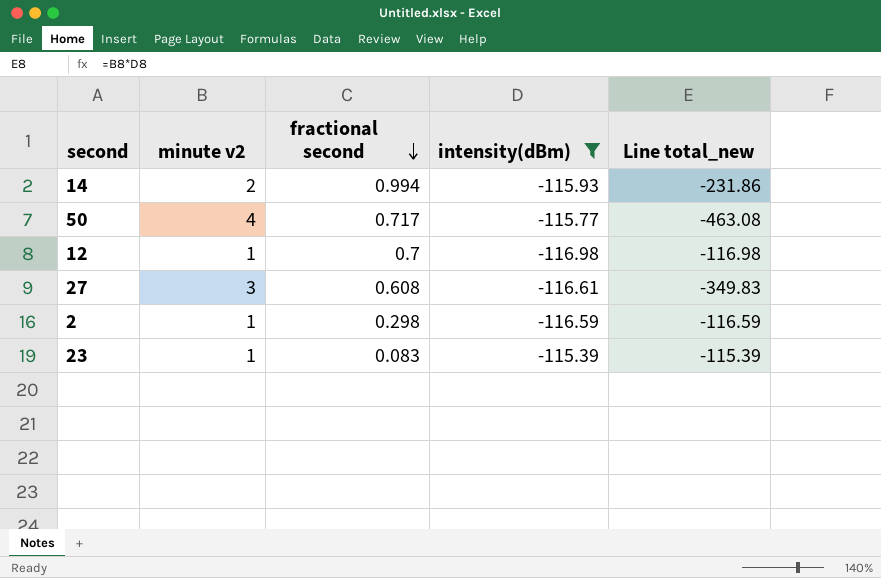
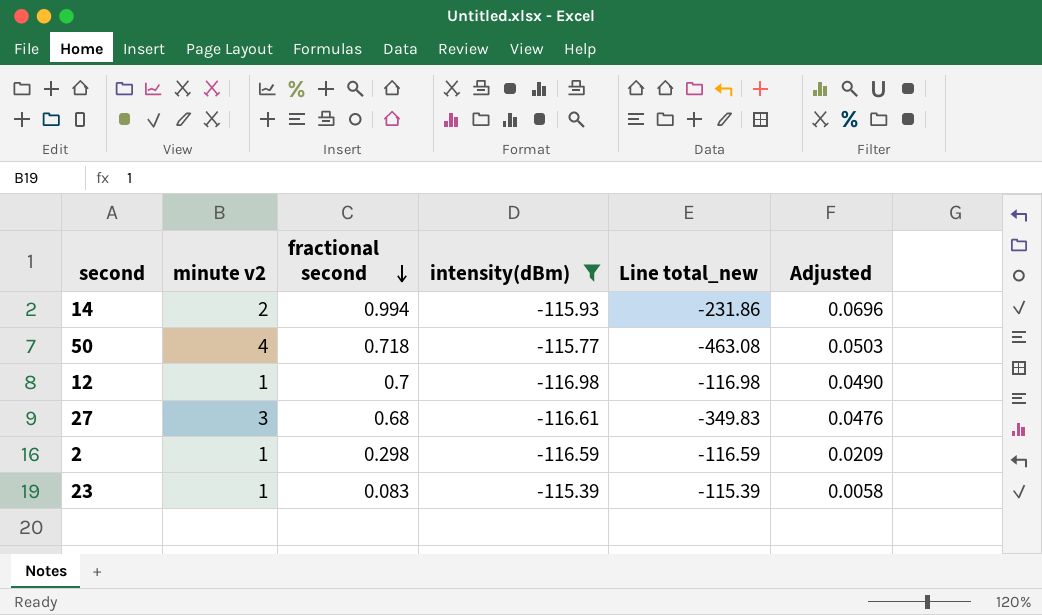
column Adjusted | formula: none -> [fractional second] * 0.07
50 | fractional second: 0.717 -> 0.718
27 | fractional second: 0.608 -> 0.68

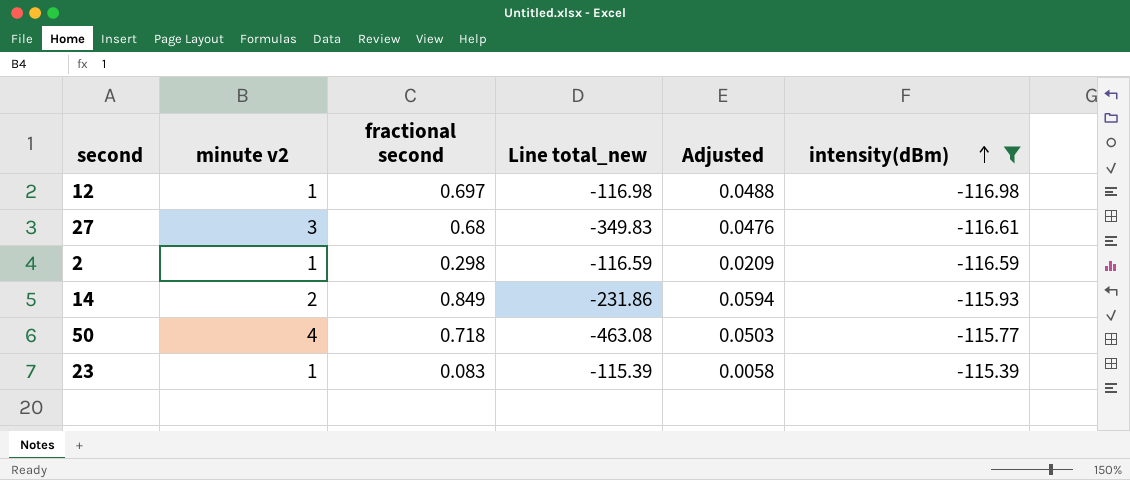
row order: fractional second descending -> intensity(dBm) ascending
column intensity(dBm) | position: 4 -> 6
12 | fractional second: 0.7 -> 0.697
12 | Adjusted: 0.0490 -> 0.0488
14 | fractional second: 0.994 -> 0.849
14 | Adjusted: 0.0696 -> 0.0594

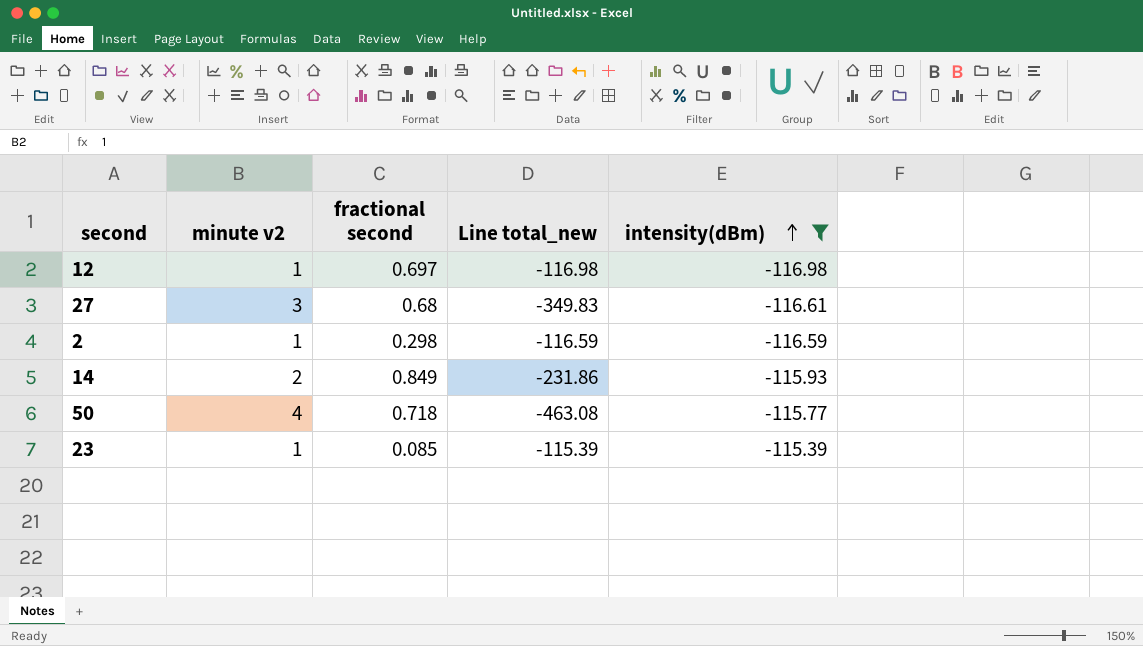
column Adjusted | formula: [fractional second] * 0.07 -> none
23 | fractional second: 0.083 -> 0.085

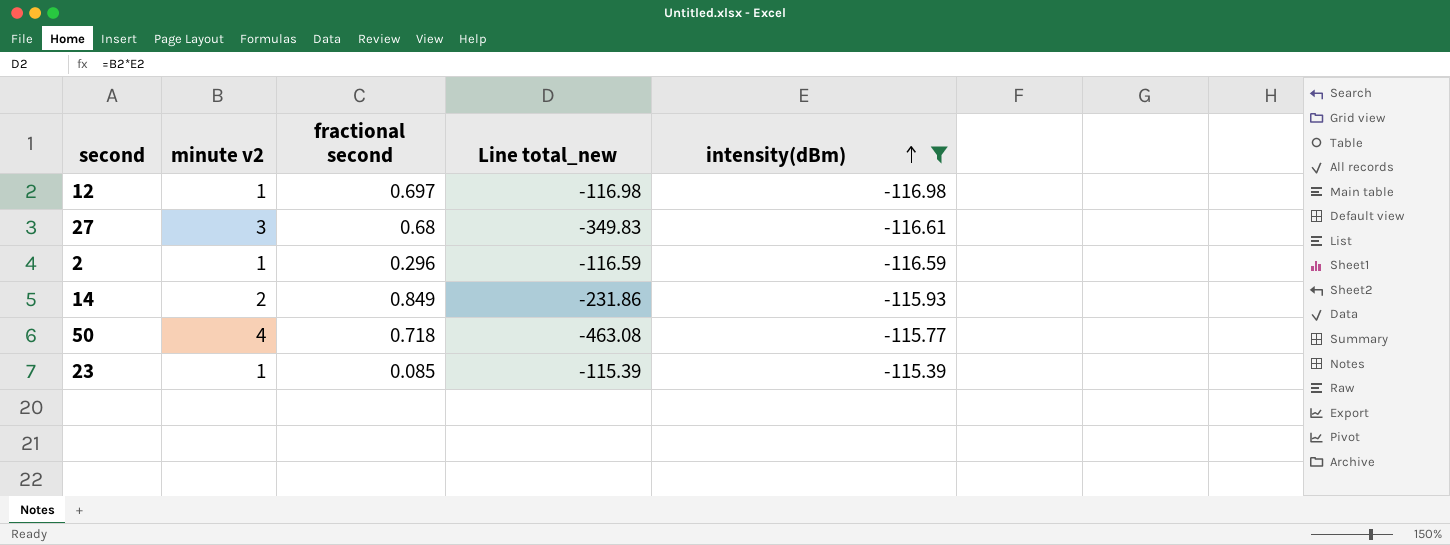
2 | fractional second: 0.298 -> 0.296

